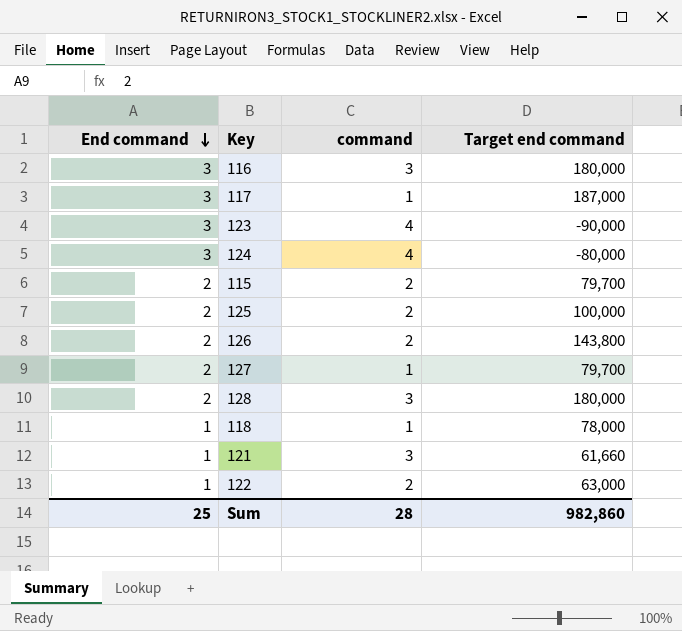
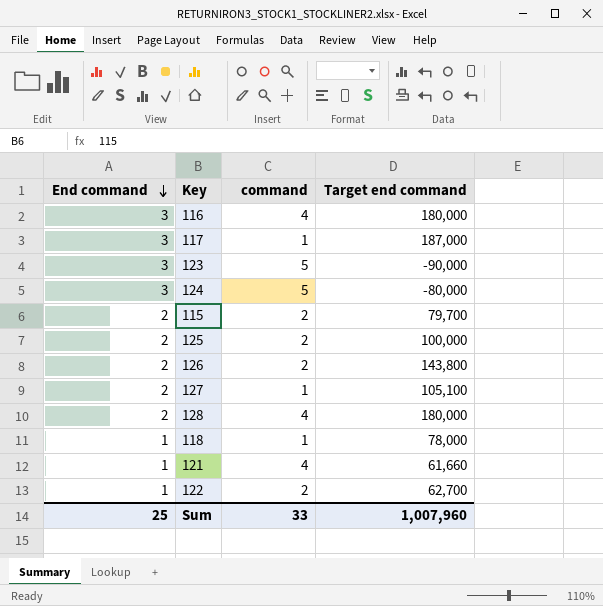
116 | command: 3 -> 4
123 | command: 4 -> 5
124 | command: 4 -> 5
127 | Target end command: 79,700 -> 105,100
128 | command: 3 -> 4
121 | command: 3 -> 4
122 | Target end command: 63,000 -> 62,700
Sum | command: 28 -> 33
Sum | Target end command: 982,860 -> 1,007,960

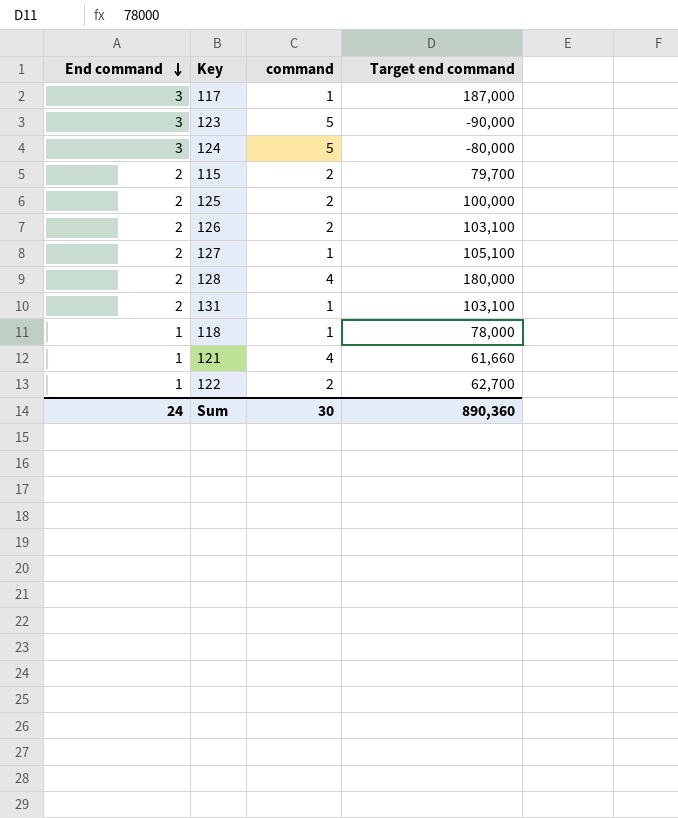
row 116: 3 | 4 | 180,000 -> none
126 | Target end command: 143,800 -> 103,100
row 131: none -> 2 | 1 | 103,100
Sum | End command: 25 -> 24
Sum | command: 33 -> 30
Sum | Target end command: 1,007,960 -> 890,360

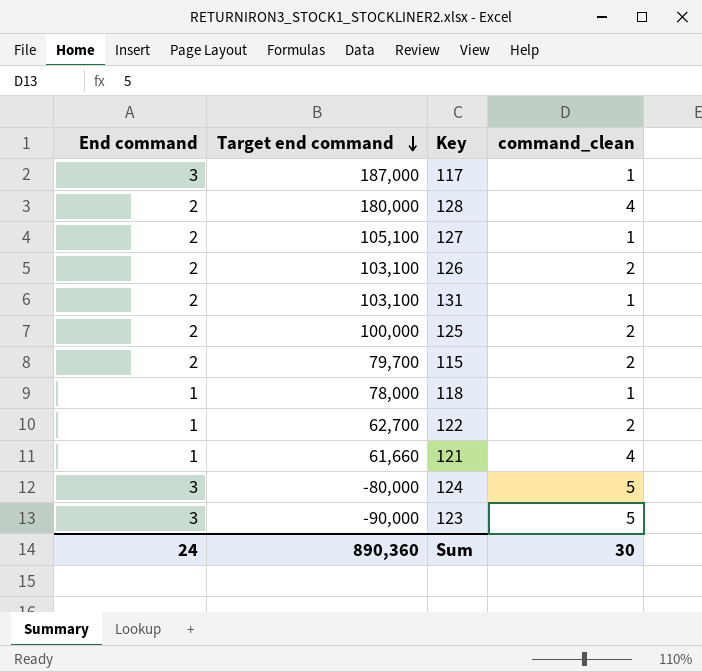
row order: End command descending -> Target end command descending
column Target end command | position: 4 -> 2
column name: command -> command_clean

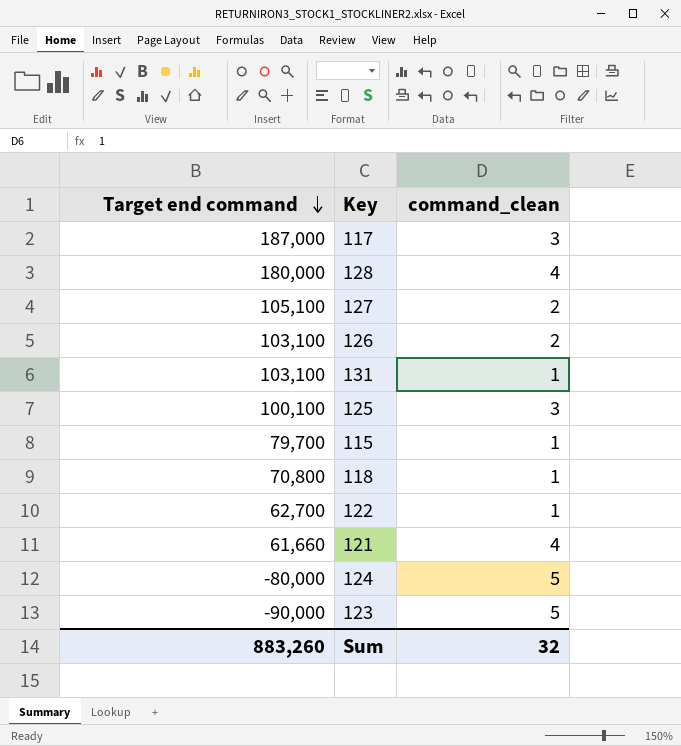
column End command | position: 1 -> none
117 | command_clean: 1 -> 3
127 | command_clean: 1 -> 2
125 | Target end command: 100,000 -> 100,100
125 | command_clean: 2 -> 3
115 | command_clean: 2 -> 1
118 | Target end command: 78,000 -> 70,800
122 | command_clean: 2 -> 1
Sum | Target end command: 890,360 -> 883,260
Sum | command_clean: 30 -> 32

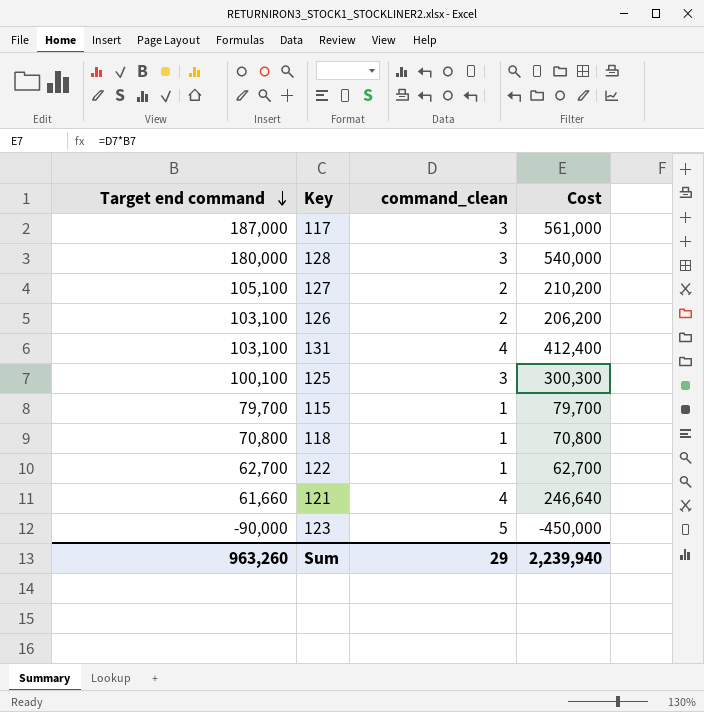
column Cost | formula: none -> [Target end command] * [command_clean]
row 124: -80,000 | 5 -> none
128 | command_clean: 4 -> 3
131 | command_clean: 1 -> 4
Sum | Target end command: 883,260 -> 963,260
Sum | command_clean: 32 -> 29

